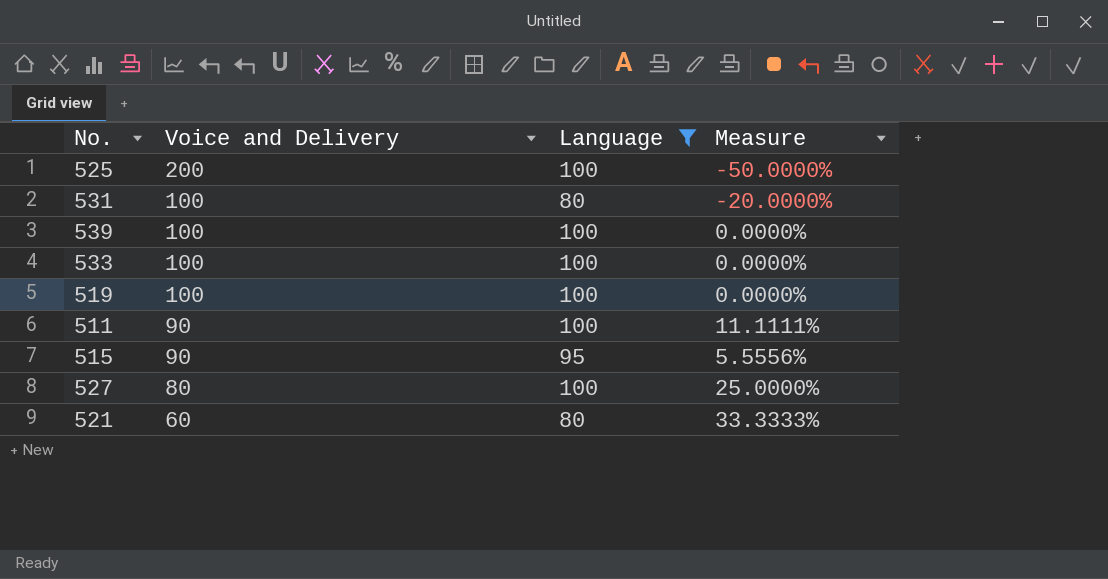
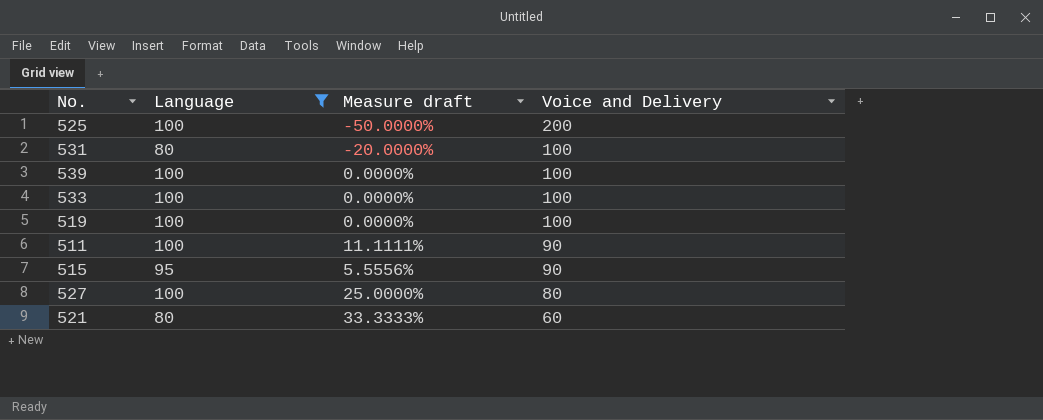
column name: Measure -> Measure draft
column Voice and Delivery | position: 2 -> 4

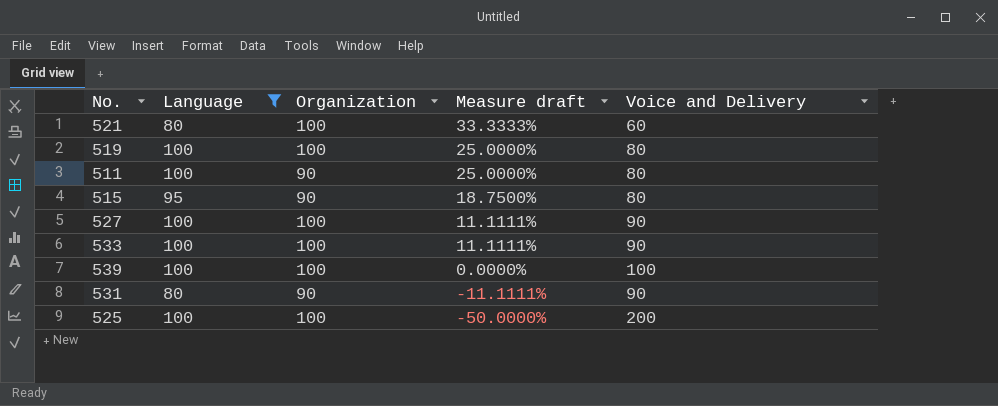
row order: Voice and Delivery descending -> Measure draft descending
column Organization | position: none -> 3
519 | Measure draft: 0.0000% -> 25.0000%
519 | Voice and Delivery: 100 -> 80
511 | Measure draft: 11.1111% -> 25.0000%
511 | Voice and Delivery: 90 -> 80
515 | Measure draft: 5.5556% -> 18.7500%
515 | Voice and Delivery: 90 -> 80
527 | Measure draft: 25.0000% -> 11.1111%
527 | Voice and Delivery: 80 -> 90
533 | Measure draft: 0.0000% -> 11.1111%
533 | Voice and Delivery: 100 -> 90
531 | Measure draft: -20.0000% -> -11.1111%
531 | Voice and Delivery: 100 -> 90

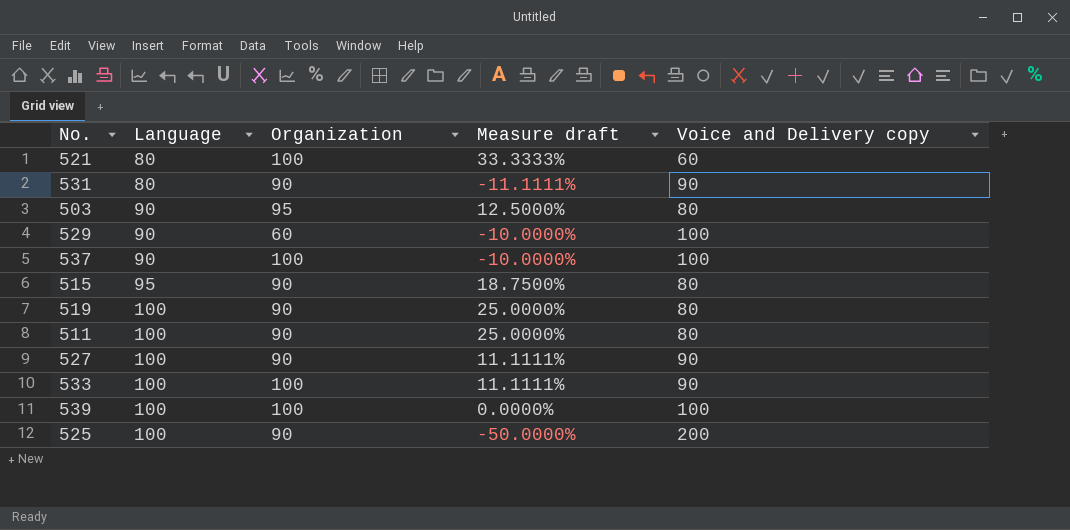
filter: Language != 90 -> none
row order: Measure draft descending -> Language ascending
column name: Voice and Delivery -> Voice and Delivery copy
519 | Organization: 100 -> 90
527 | Organization: 100 -> 90
525 | Organization: 100 -> 90

